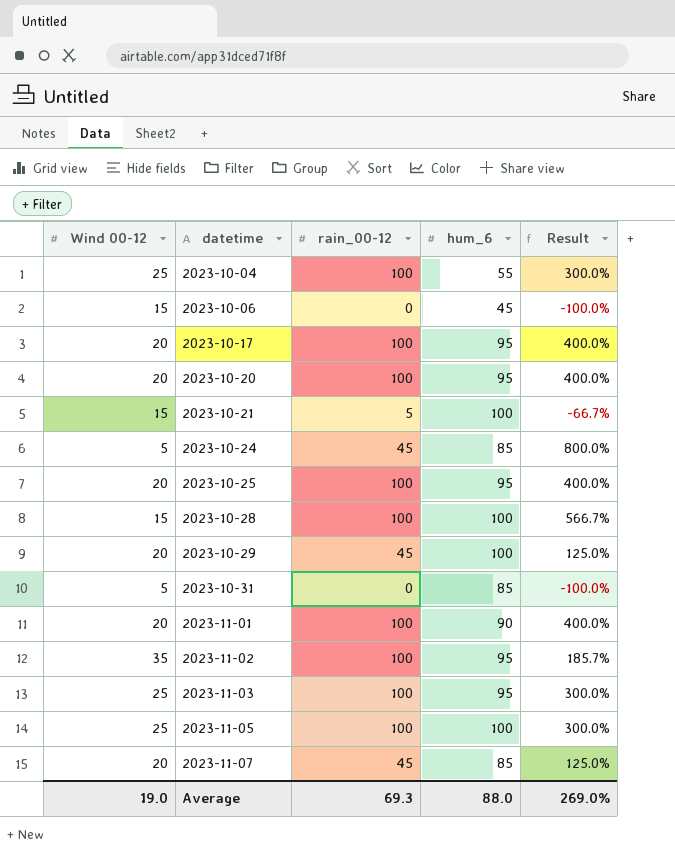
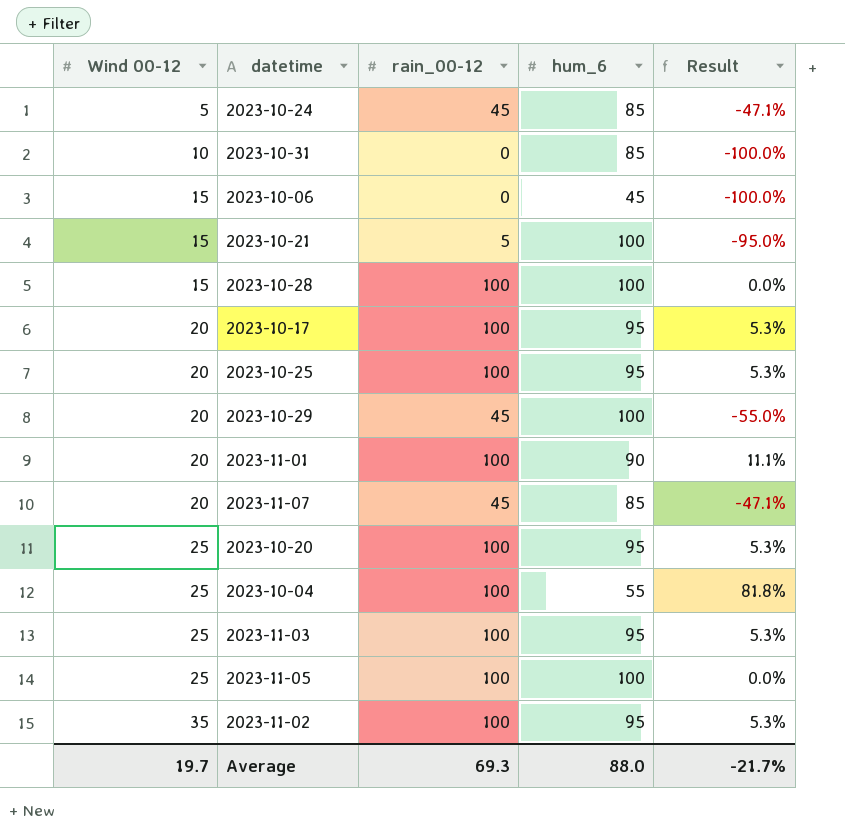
row order: datetime ascending -> Wind 00-12 ascending
column Result | formula: ([rain_00-12] - [Wind 00-12]) / [Wind 00-12] -> ([rain_00-12] - [hum_6]) / [hum_6]
2023-10-31 | Wind 00-12: 5 -> 10
2023-10-20 | Wind 00-12: 20 -> 25
Average | Wind 00-12: 19.0 -> 19.7
Average | Result: 269.0% -> -21.7%

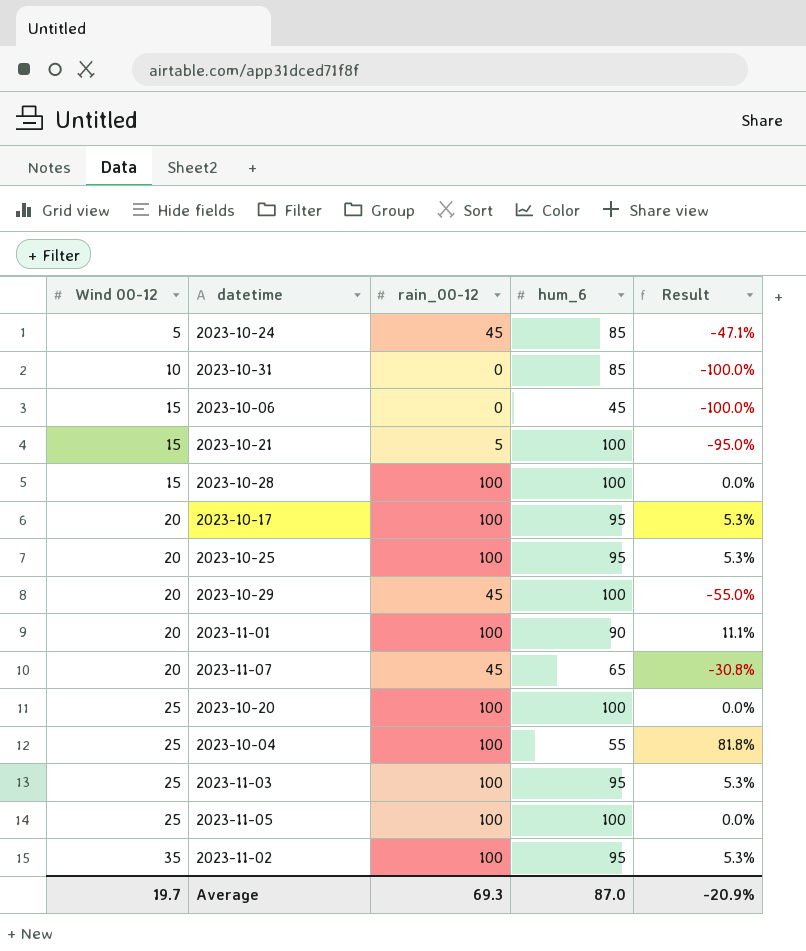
2023-11-07 | hum_6: 85 -> 65
2023-11-07 | Result: -47.1% -> -30.8%
2023-10-20 | hum_6: 95 -> 100
2023-10-20 | Result: 5.3% -> 0.0%
Average | hum_6: 88.0 -> 87.0
Average | Result: -21.7% -> -20.9%

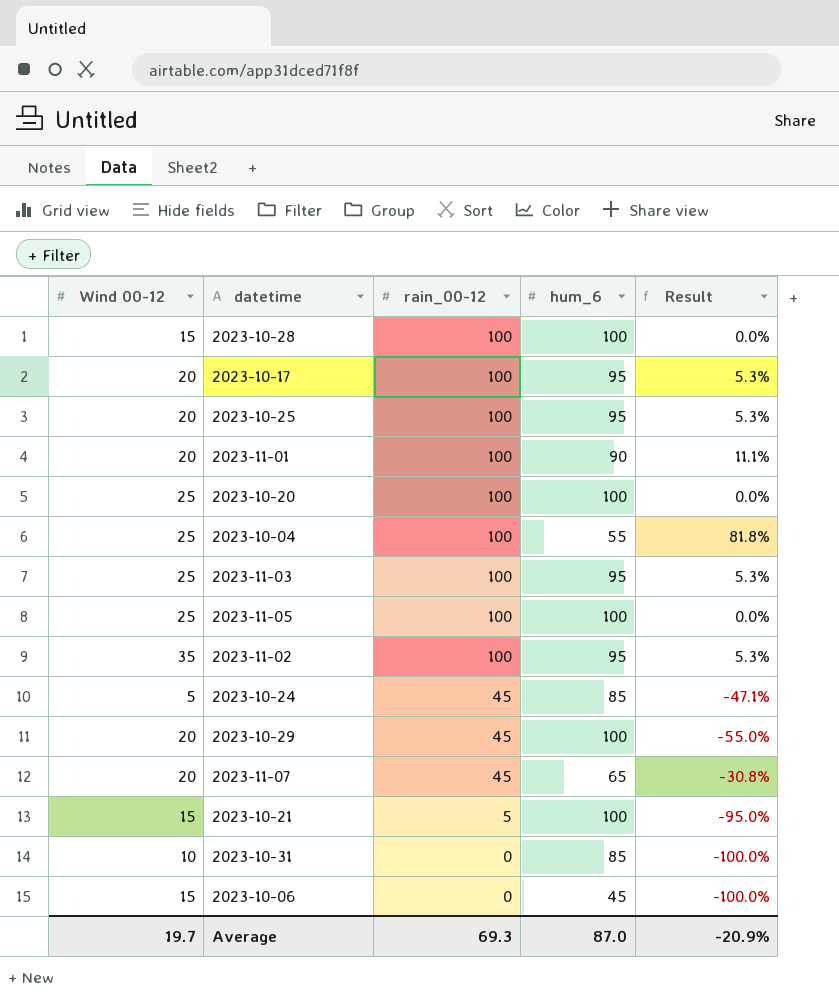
row order: Wind 00-12 ascending -> rain_00-12 descending

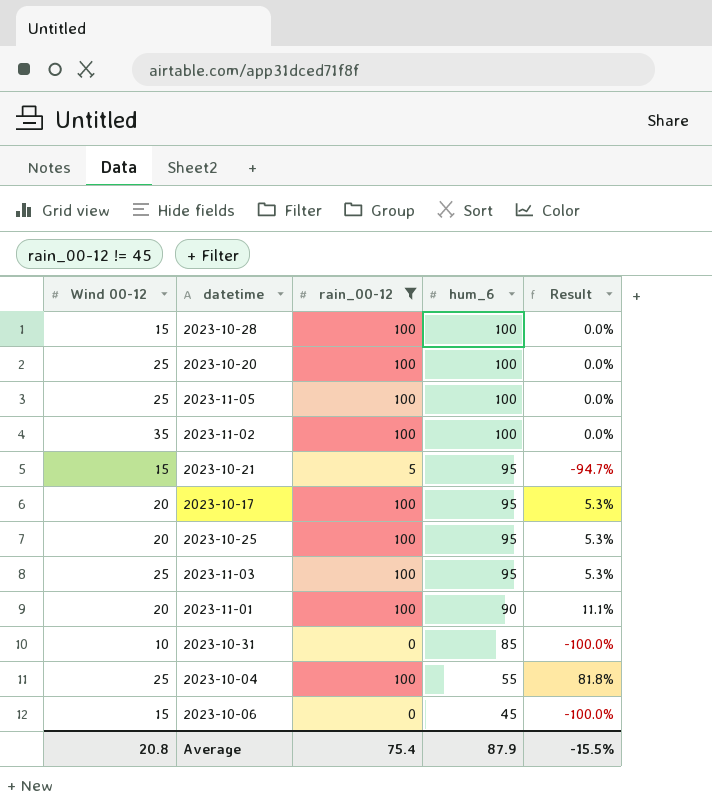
filter: none -> rain_00-12 != 45
row order: rain_00-12 descending -> hum_6 descending
2023-11-02 | hum_6: 95 -> 100
2023-11-02 | Result: 5.3% -> 0.0%
2023-10-21 | hum_6: 100 -> 95
2023-10-21 | Result: -95.0% -> -94.7%
Average | Wind 00-12: 19.7 -> 20.8
Average | rain_00-12: 69.3 -> 75.4
Average | hum_6: 87.0 -> 87.9
Average | Result: -20.9% -> -15.5%

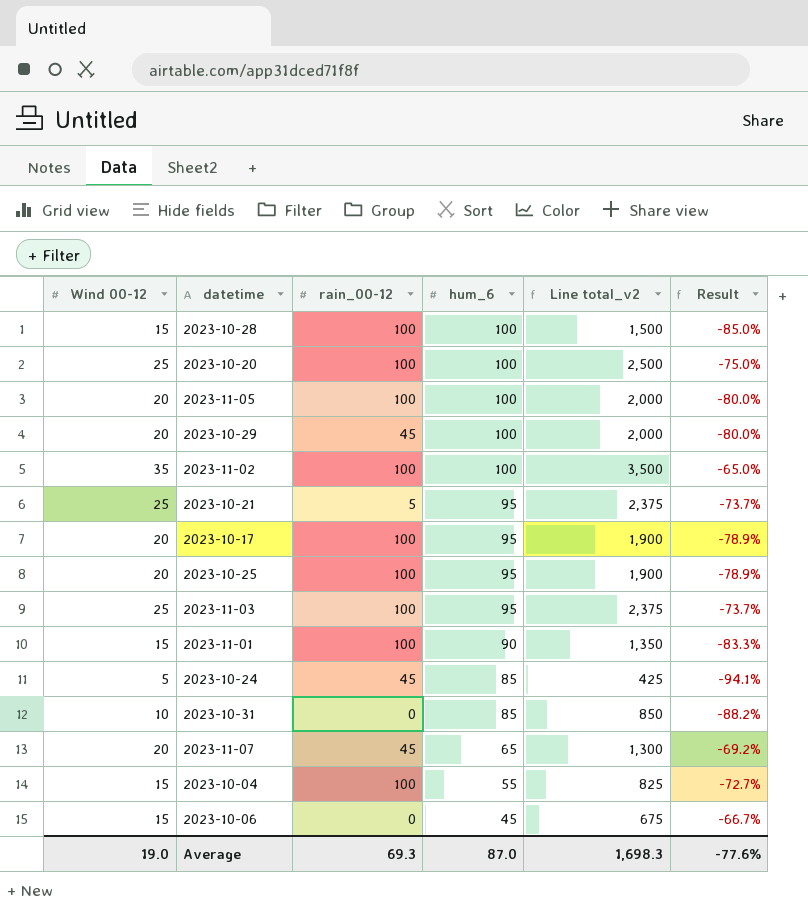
filter: rain_00-12 != 45 -> none
column Line total_v2 | formula: none -> [Wind 00-12] * [hum_6]
column Result | formula: ([rain_00-12] - [hum_6]) / [hum_6] -> ([Wind 00-12] - [hum_6]) / [hum_6]
2023-11-05 | Wind 00-12: 25 -> 20
2023-10-21 | Wind 00-12: 15 -> 25
2023-11-01 | Wind 00-12: 20 -> 15
2023-10-04 | Wind 00-12: 25 -> 15
Average | Wind 00-12: 20.8 -> 19.0
Average | rain_00-12: 75.4 -> 69.3
Average | hum_6: 87.9 -> 87.0
Average | Result: -15.5% -> -77.6%

